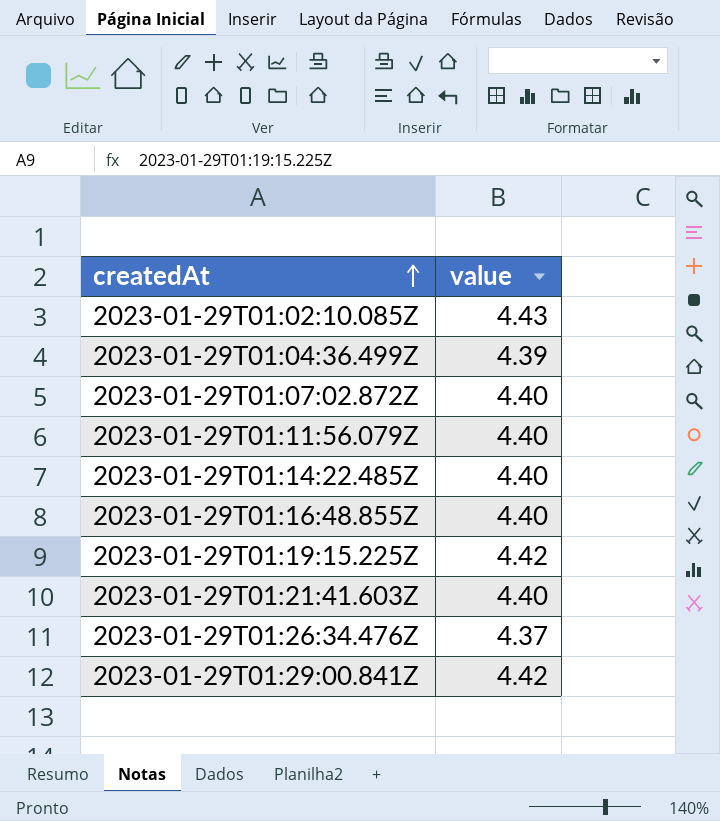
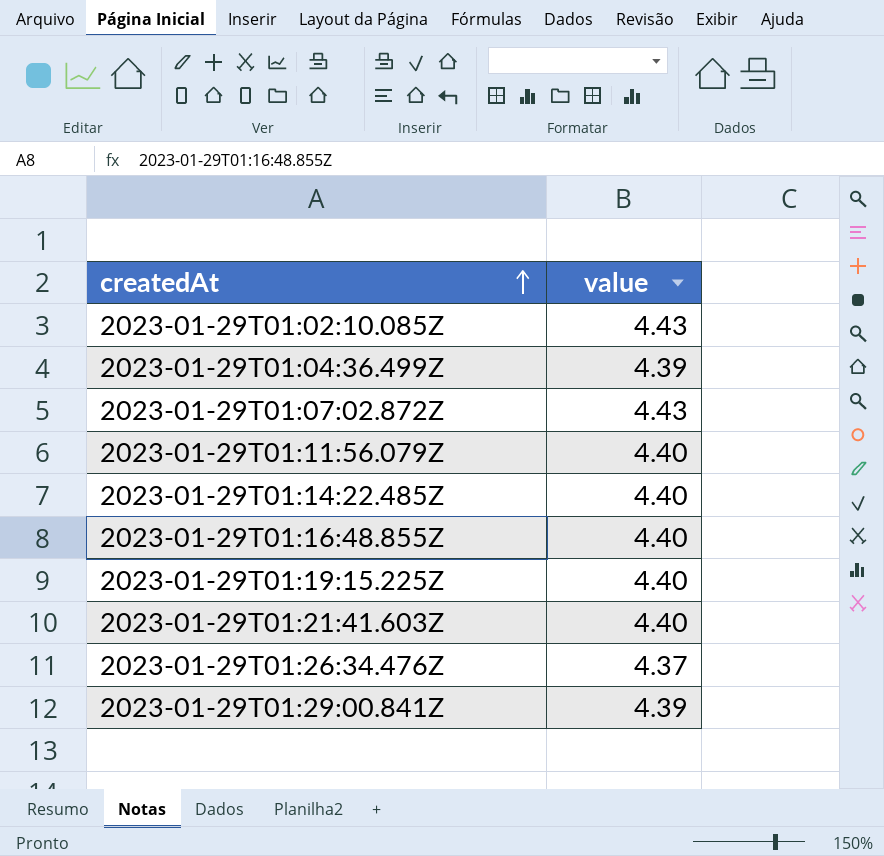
2023-01-29T01:07:02.872Z | value: 4.40 -> 4.43
2023-01-29T01:19:15.225Z | value: 4.42 -> 4.40
2023-01-29T01:29:00.841Z | value: 4.42 -> 4.39

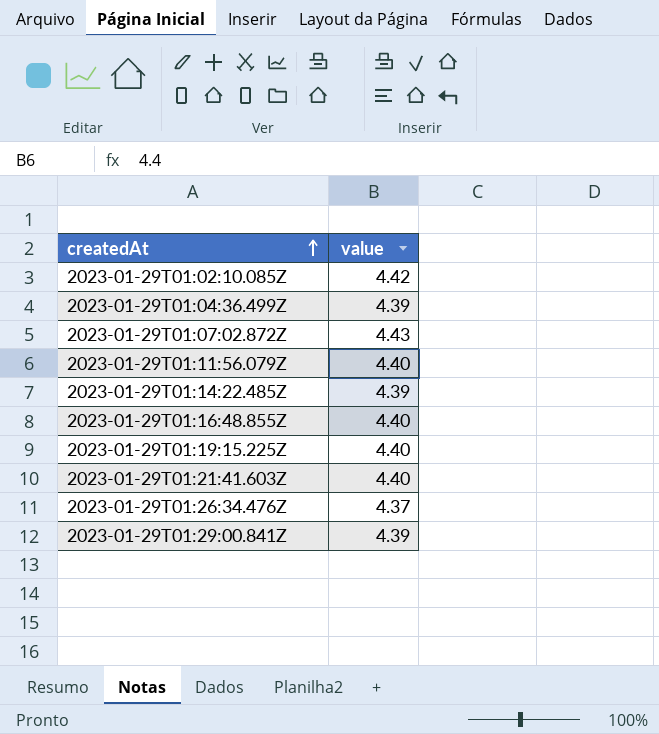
2023-01-29T01:02:10.085Z | value: 4.43 -> 4.42
2023-01-29T01:14:22.485Z | value: 4.40 -> 4.39

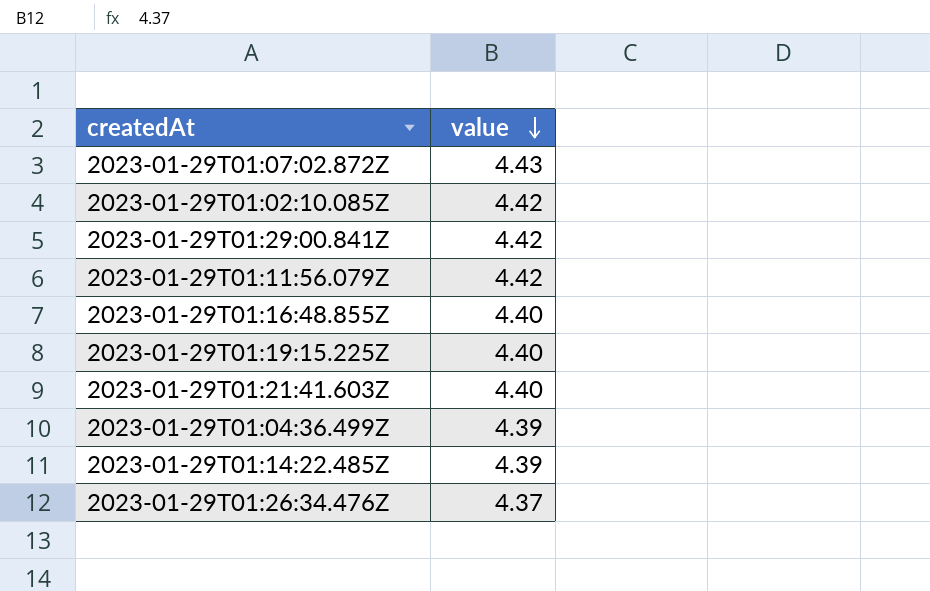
row order: createdAt ascending -> value descending
2023-01-29T01:29:00.841Z | value: 4.39 -> 4.42
2023-01-29T01:11:56.079Z | value: 4.40 -> 4.42

